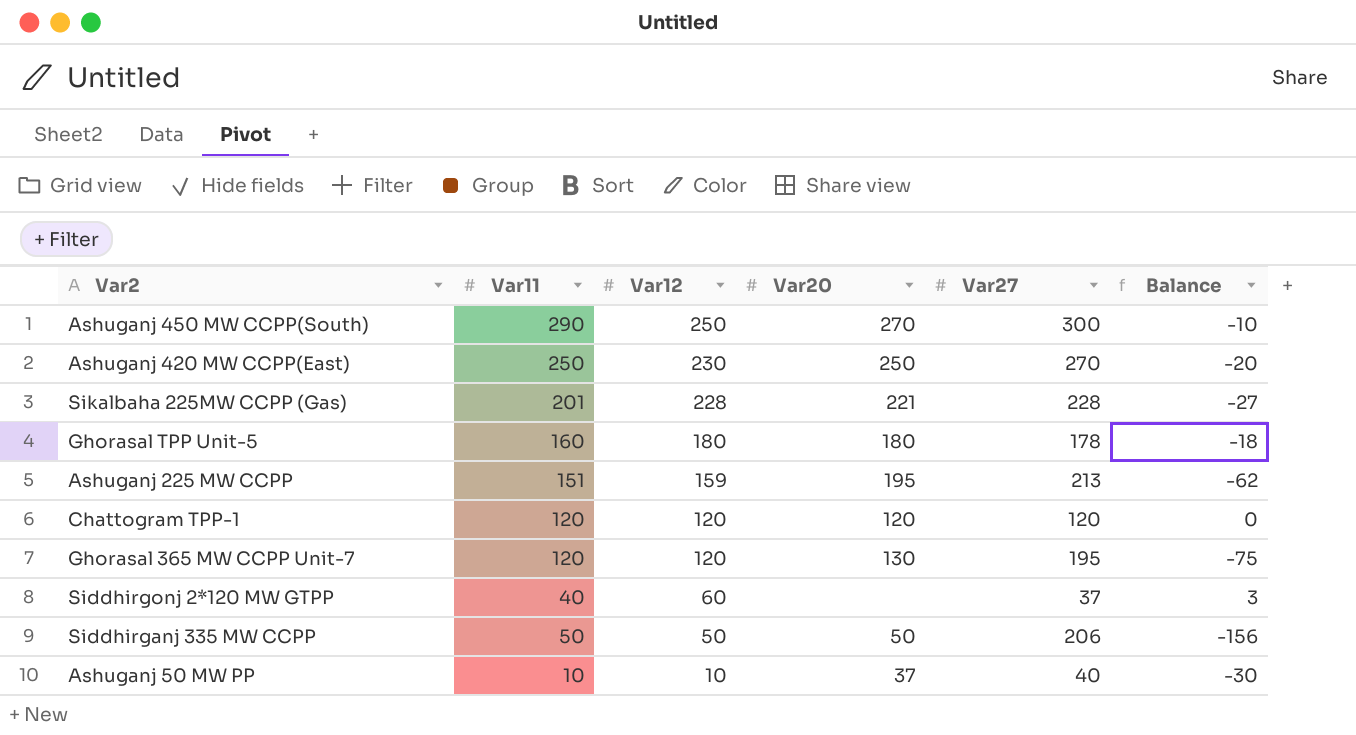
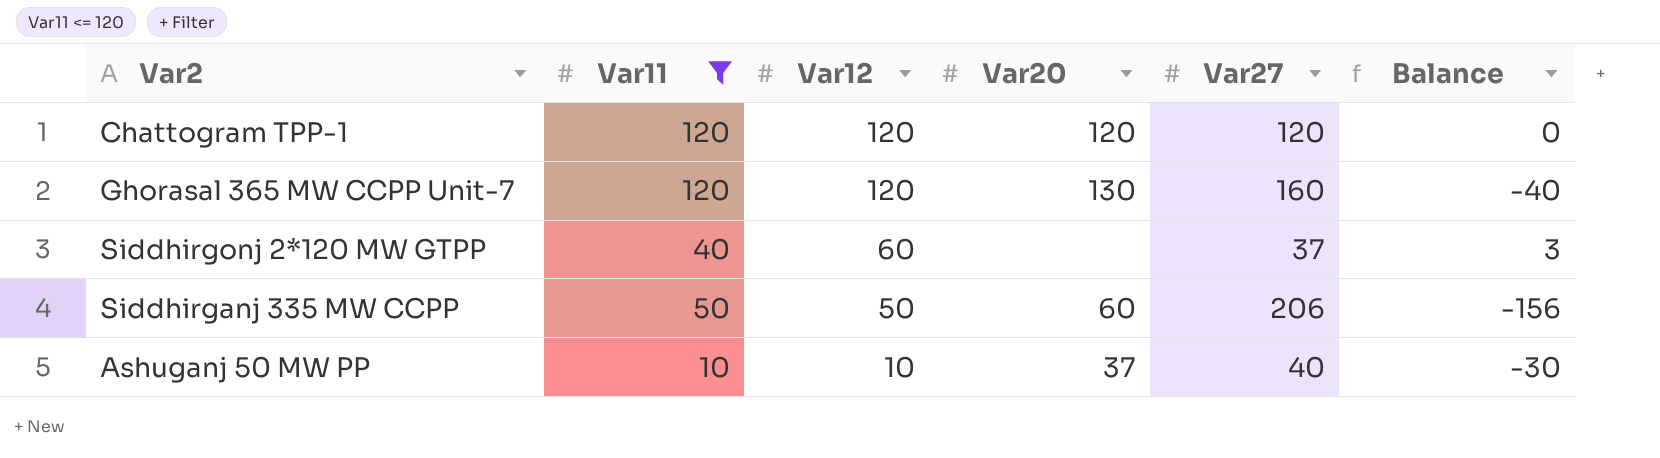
filter: none -> Var11 <= 120
Ghorasal 365 MW CCPP Unit-7 | Var27: 195 -> 160
Ghorasal 365 MW CCPP Unit-7 | Balance: -75 -> -40
Siddhirganj 335 MW CCPP | Var20: 50 -> 60

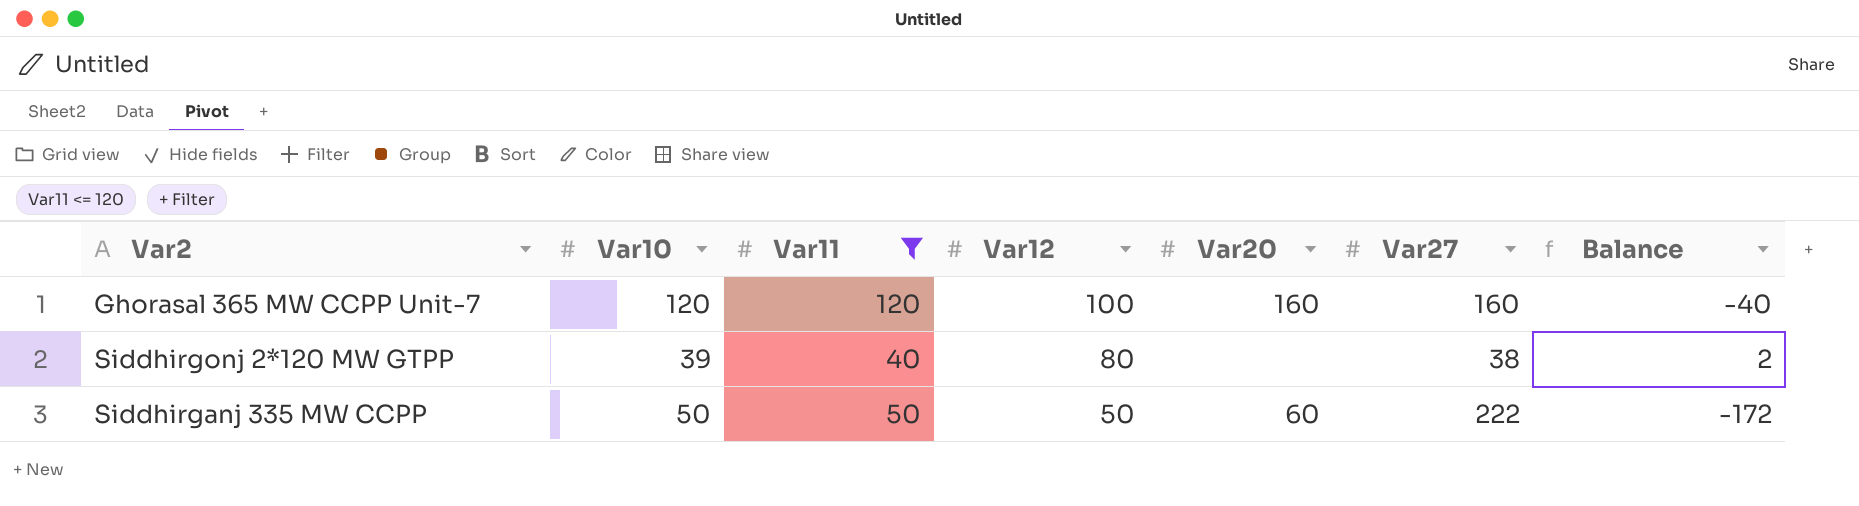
column Var10 | position: none -> 2
row Chattogram TPP-1: 120 | 120 | 120 | 120 | 0 -> none
row Ashuganj 50 MW PP: 10 | 10 | 37 | 40 | -30 -> none
Ghorasal 365 MW CCPP Unit-7 | Var12: 120 -> 100
Ghorasal 365 MW CCPP Unit-7 | Var20: 130 -> 160
Siddhirgonj 2*120 MW GTPP | Var12: 60 -> 80
Siddhirgonj 2*120 MW GTPP | Var27: 37 -> 38
Siddhirgonj 2*120 MW GTPP | Balance: 3 -> 2
Siddhirganj 335 MW CCPP | Var27: 206 -> 222
Siddhirganj 335 MW CCPP | Balance: -156 -> -172

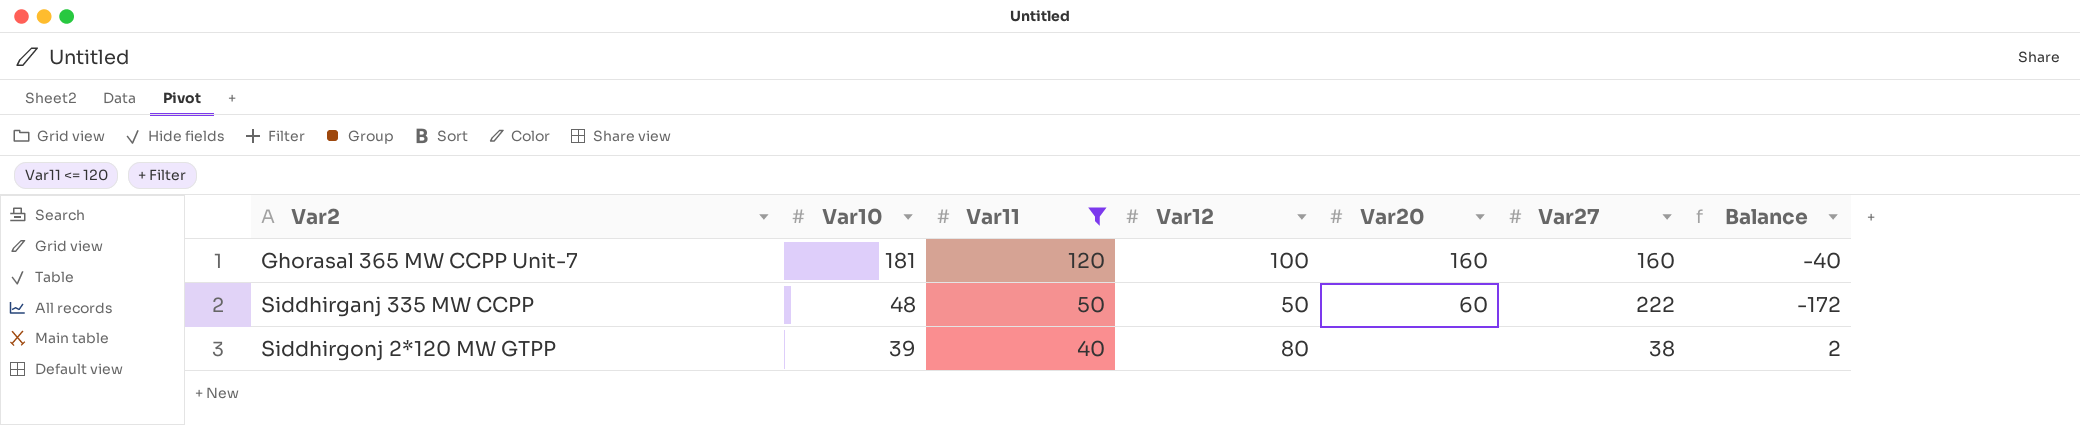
row order: Var12 descending -> Var2 ascending
Ghorasal 365 MW CCPP Unit-7 | Var10: 120 -> 181
Siddhirganj 335 MW CCPP | Var10: 50 -> 48

